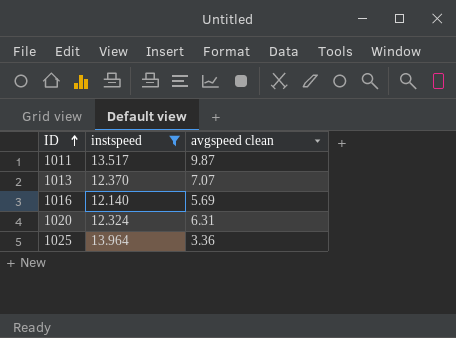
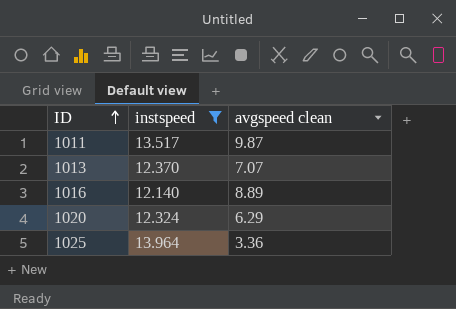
1016 | avgspeed clean: 5.69 -> 8.89
1020 | avgspeed clean: 6.31 -> 6.29

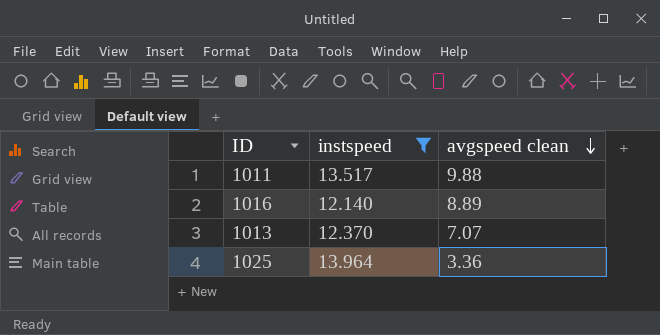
row order: ID ascending -> avgspeed clean descending
row 1020: 12.324 | 6.29 -> none
1011 | avgspeed clean: 9.87 -> 9.88

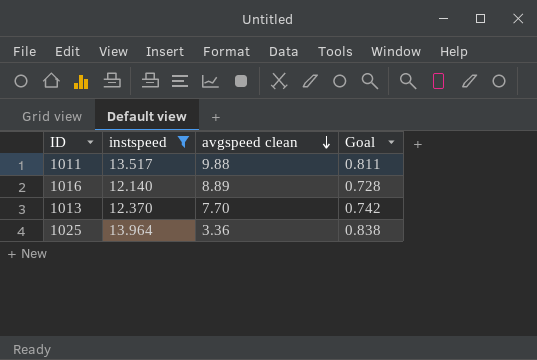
column Goal | formula: none -> [instspeed] * 0.06
1013 | avgspeed clean: 7.07 -> 7.70

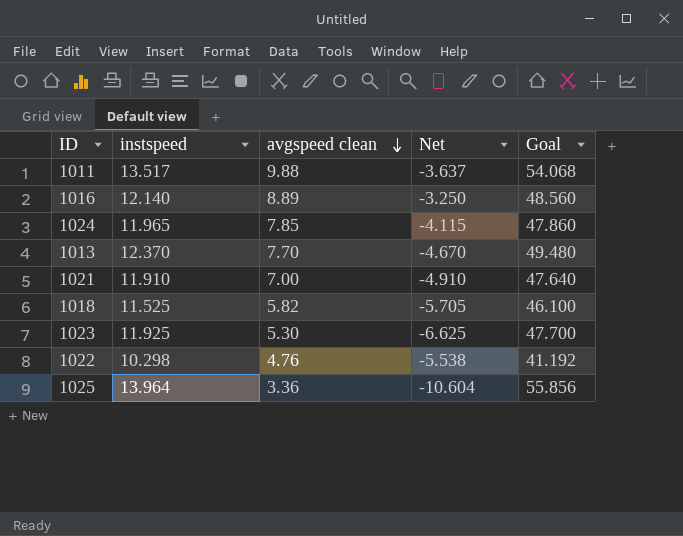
filter: instspeed >= 12.140 -> none
column Net | formula: none -> [avgspeed clean] - [instspeed]
column Goal | formula: [instspeed] * 0.06 -> [instspeed] * 4

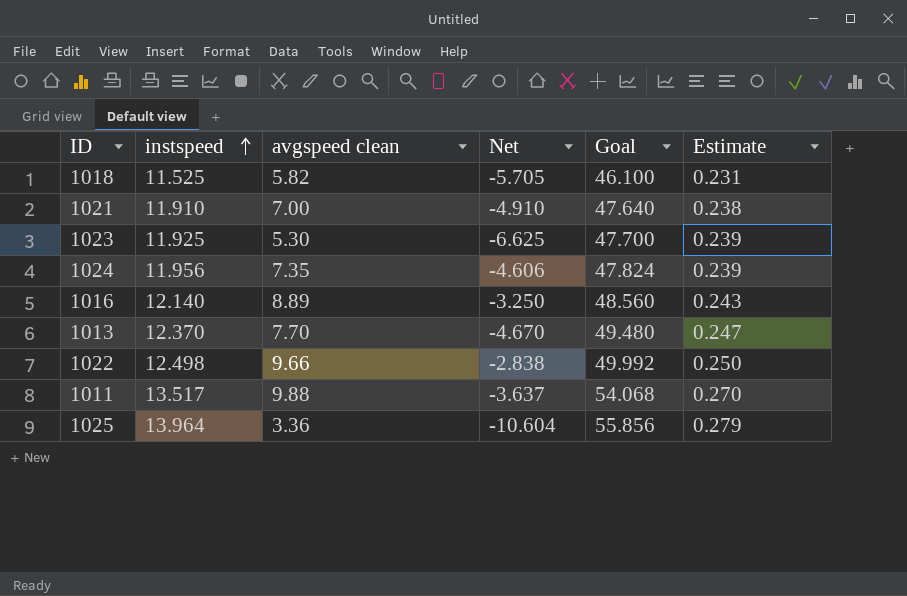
row order: avgspeed clean descending -> instspeed ascending
column Estimate | formula: none -> [instspeed] * 0.02
1024 | instspeed: 11.965 -> 11.956
1024 | avgspeed clean: 7.85 -> 7.35
1024 | Net: -4.115 -> -4.606
1024 | Goal: 47.860 -> 47.824
1022 | instspeed: 10.298 -> 12.498
1022 | avgspeed clean: 4.76 -> 9.66
1022 | Net: -5.538 -> -2.838
1022 | Goal: 41.192 -> 49.992

